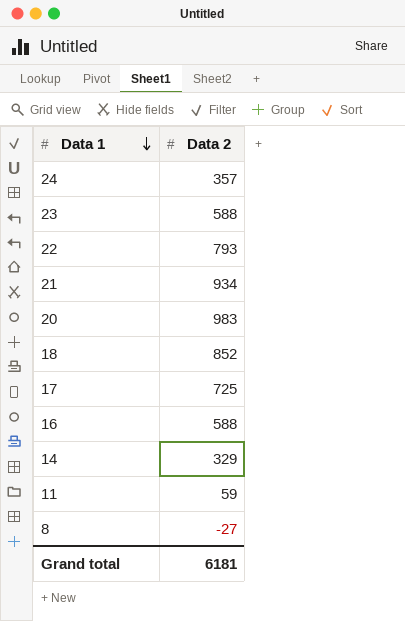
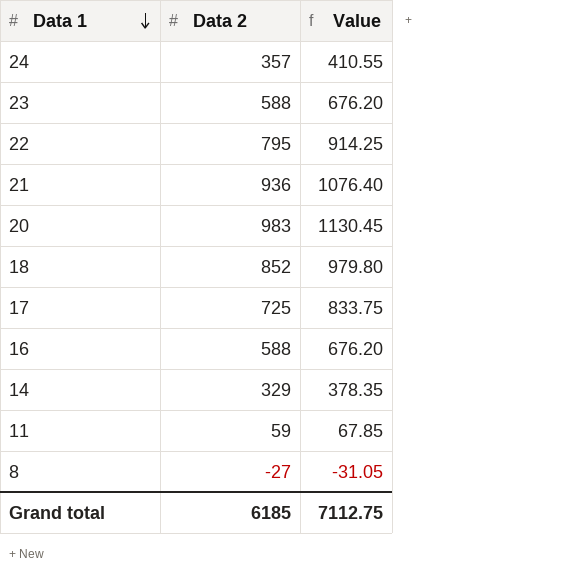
column Value | formula: none -> [Data 2] * 1.15
22 | Data 2: 793 -> 795
21 | Data 2: 934 -> 936
Grand total | Data 2: 6181 -> 6185

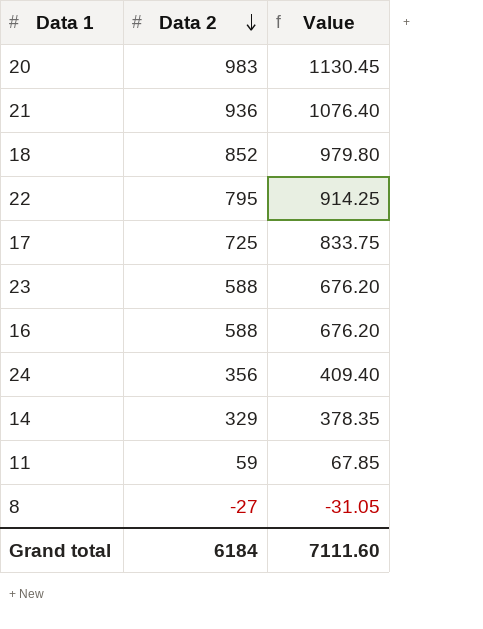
row order: Data 1 descending -> Data 2 descending
24 | Data 2: 357 -> 356
24 | Value: 410.55 -> 409.40
Grand total | Data 2: 6185 -> 6184
Grand total | Value: 7112.75 -> 7111.60

